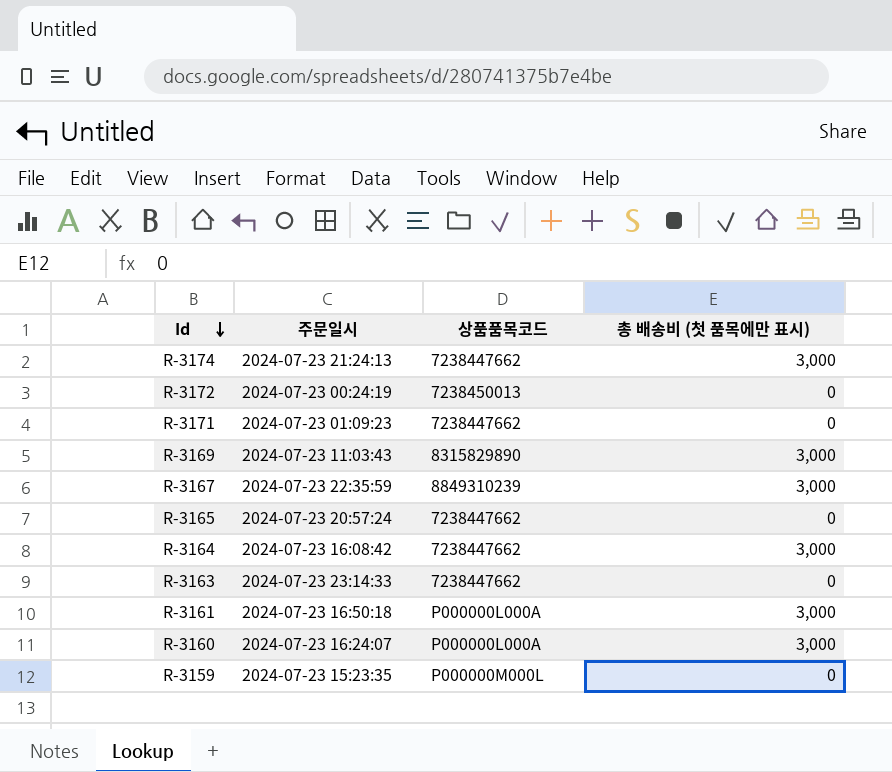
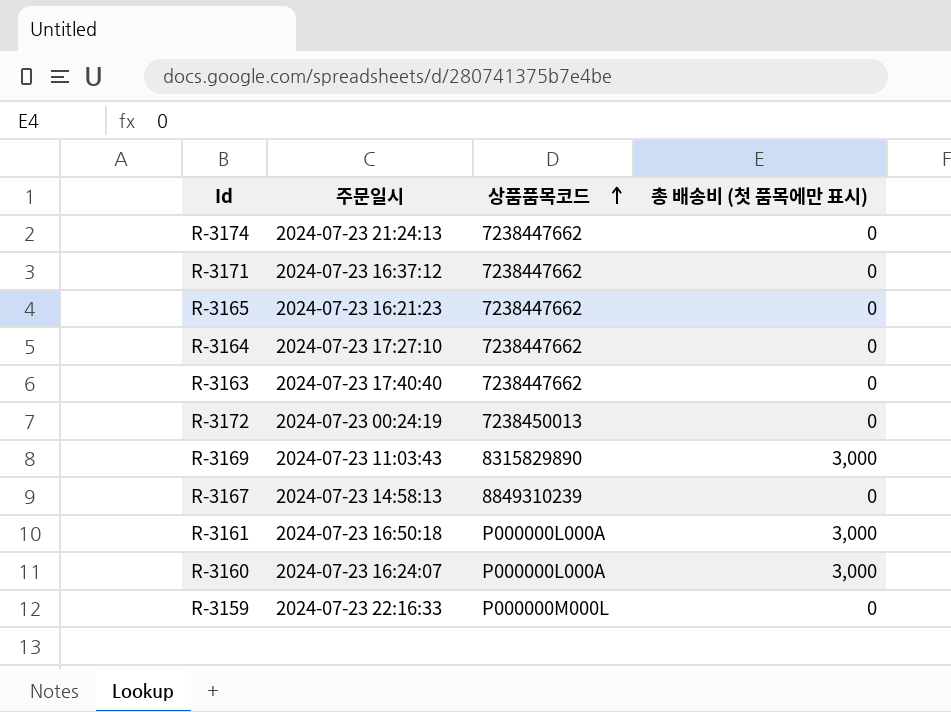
row order: Id descending -> 상품품목코드 ascending
R-3174 | 총 배송비 (첫 품목에만 표시): 3,000 -> 0
R-3171 | 주문일시: 2024-07-23 01:09:23 -> 2024-07-23 16:37:12
R-3165 | 주문일시: 2024-07-23 20:57:24 -> 2024-07-23 16:21:23
R-3164 | 주문일시: 2024-07-23 16:08:42 -> 2024-07-23 17:27:10
R-3164 | 총 배송비 (첫 품목에만 표시): 3,000 -> 0
R-3163 | 주문일시: 2024-07-23 23:14:33 -> 2024-07-23 17:40:40
R-3167 | 주문일시: 2024-07-23 22:35:59 -> 2024-07-23 14:58:13
R-3167 | 총 배송비 (첫 품목에만 표시): 3,000 -> 0
R-3159 | 주문일시: 2024-07-23 15:23:35 -> 2024-07-23 22:16:33

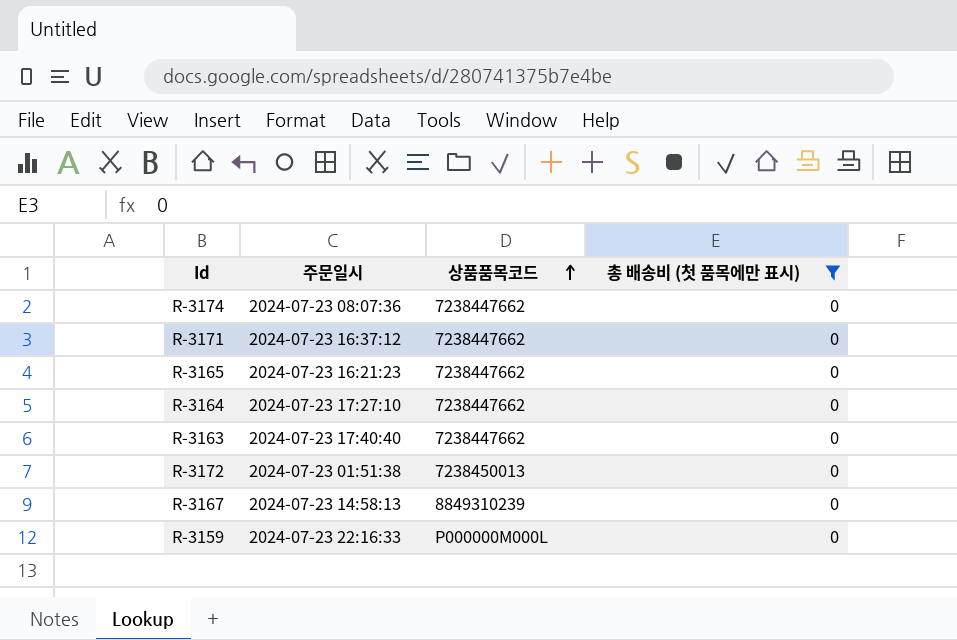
filter: none -> 총 배송비 (첫 품목에만 표시) = 0
R-3174 | 주문일시: 2024-07-23 21:24:13 -> 2024-07-23 08:07:36
R-3172 | 주문일시: 2024-07-23 00:24:19 -> 2024-07-23 01:51:38

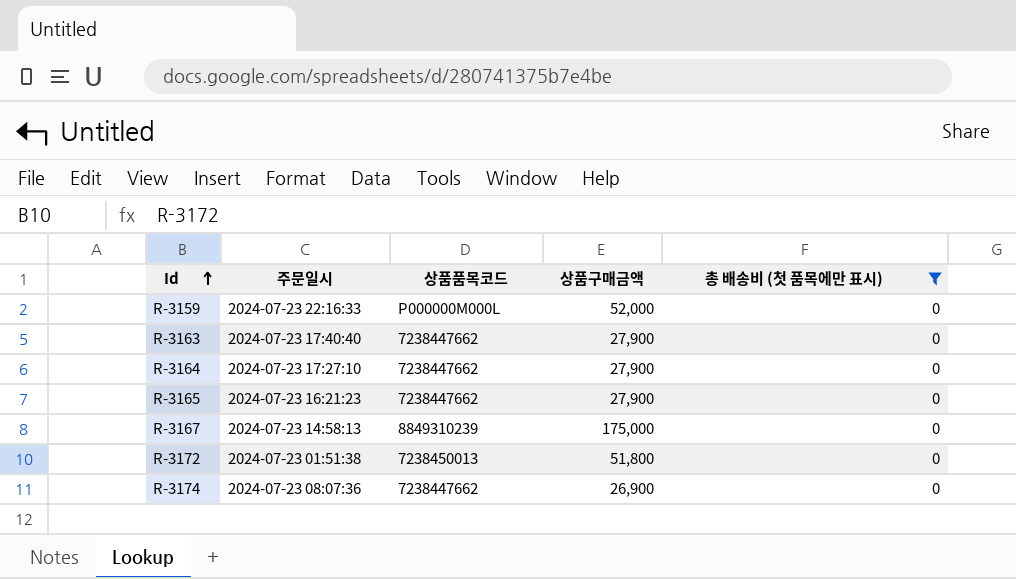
row order: 상품품목코드 ascending -> Id ascending
column 상품구매금액 | position: none -> 4
row R-3171: 2024-07-23 16:37:12 | 7238447662 | 0 -> none

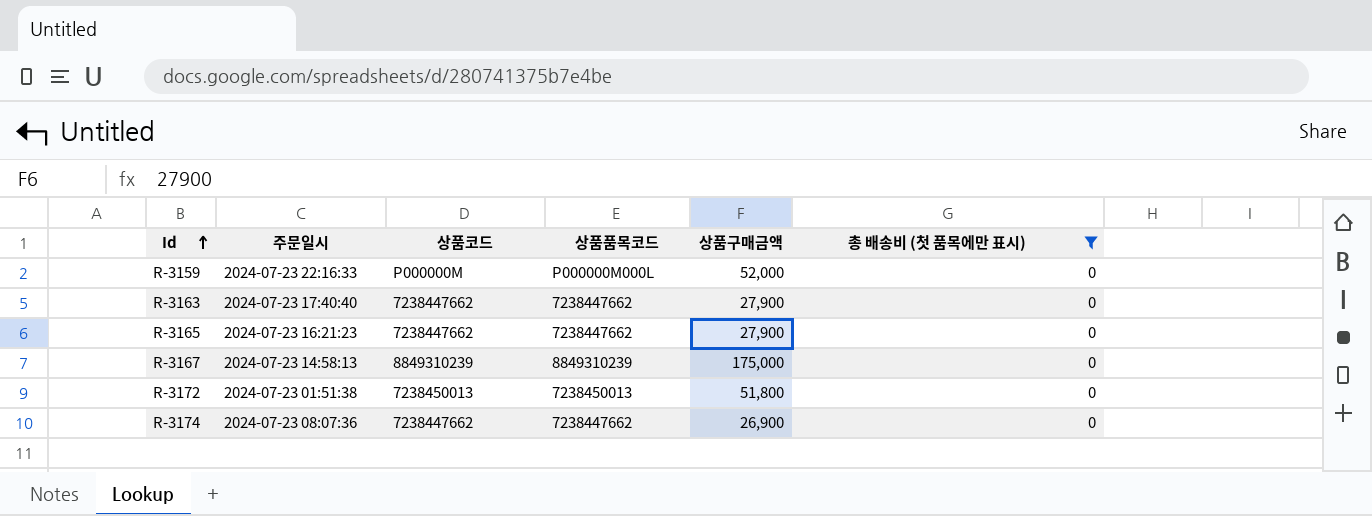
column 상품코드 | position: none -> 3
row R-3164: 2024-07-23 17:27:10 | 7238447662 | 27,900 | 0 -> none

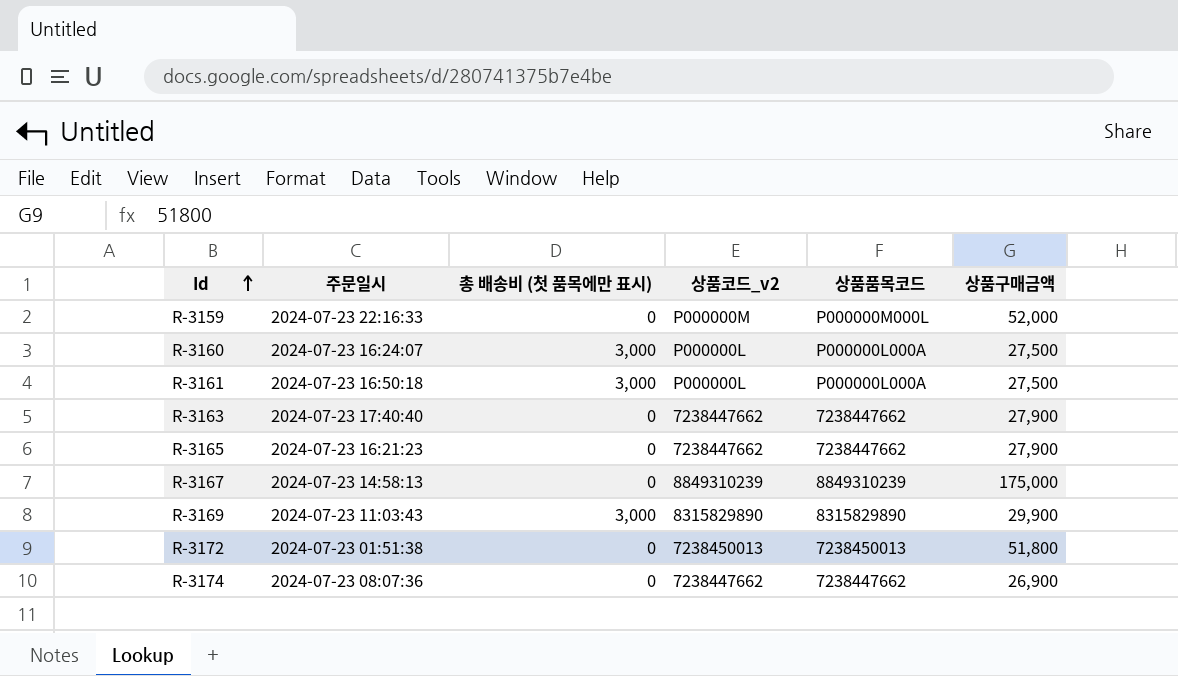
filter: 총 배송비 (첫 품목에만 표시) = 0 -> none
column 총 배송비 (첫 품목에만 표시) | position: 6 -> 3
column name: 상품코드 -> 상품코드_v2

